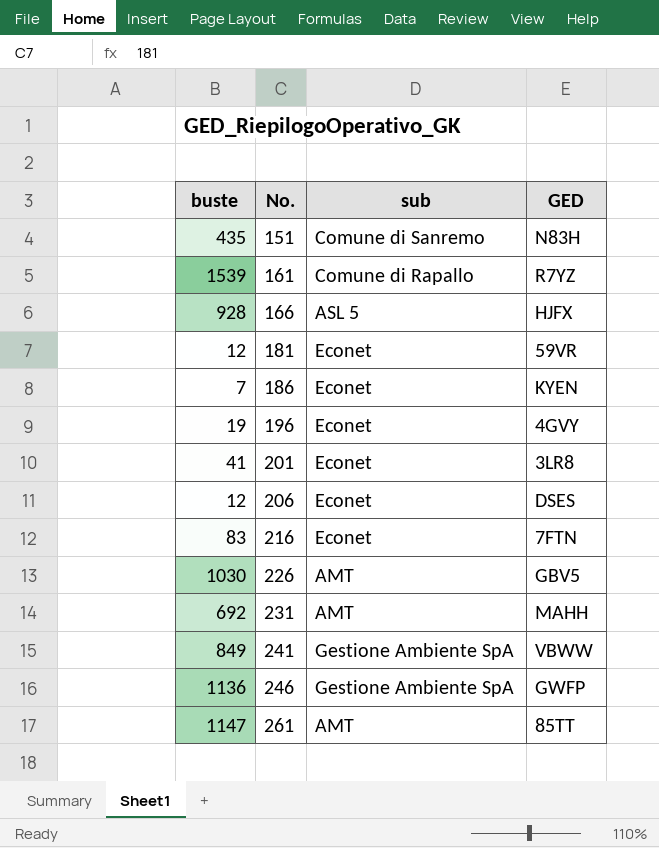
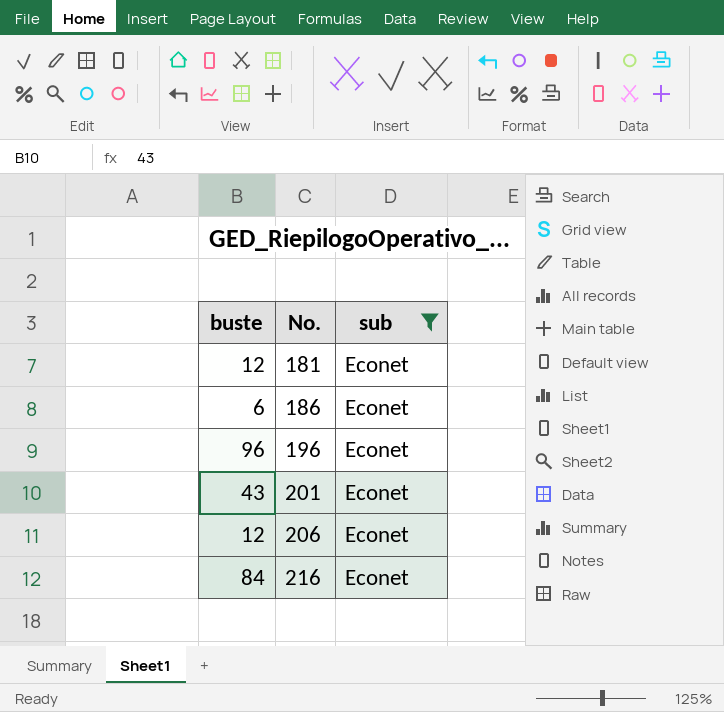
filter: none -> sub = Econet
column GED | position: 4 -> none
186 | buste: 7 -> 6
196 | buste: 19 -> 96
201 | buste: 41 -> 43
216 | buste: 83 -> 84

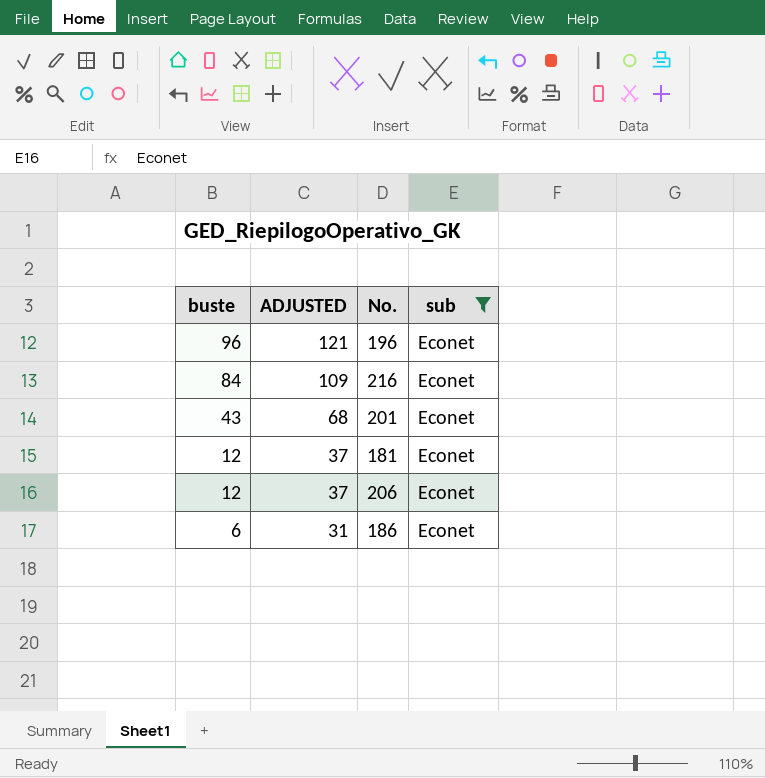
row order: No. ascending -> buste descending
column ADJUSTED | formula: none -> [buste] + 25

